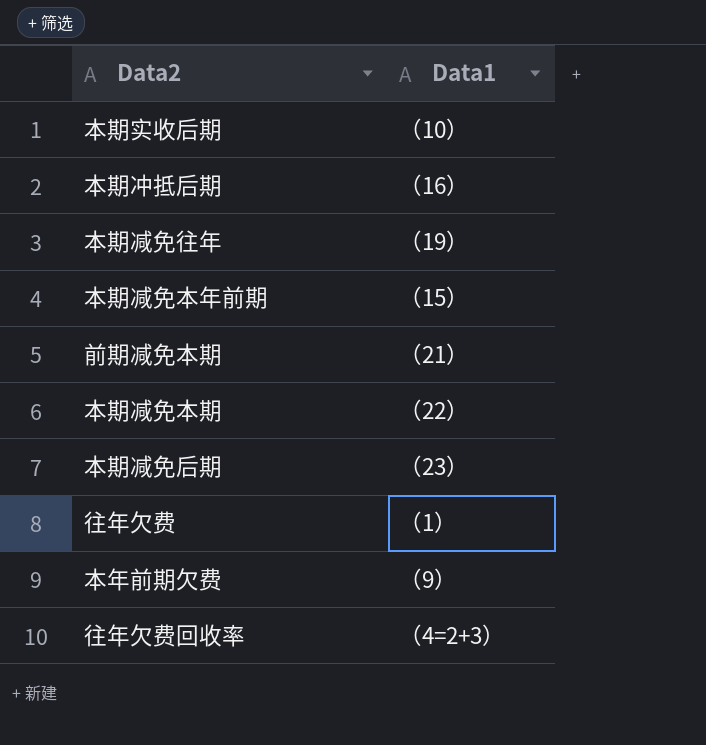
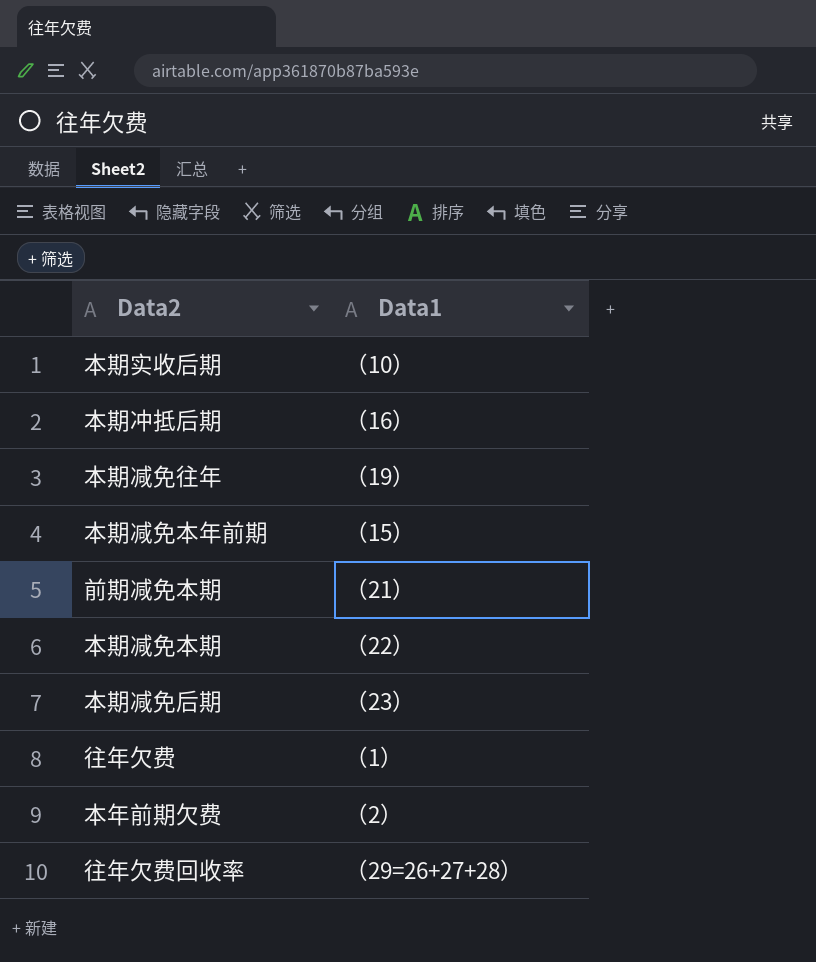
本年前期欠费 | Data1: （9） -> （2）
往年欠费回收率 | Data1: （4=2+3） -> （29=26+27+28）

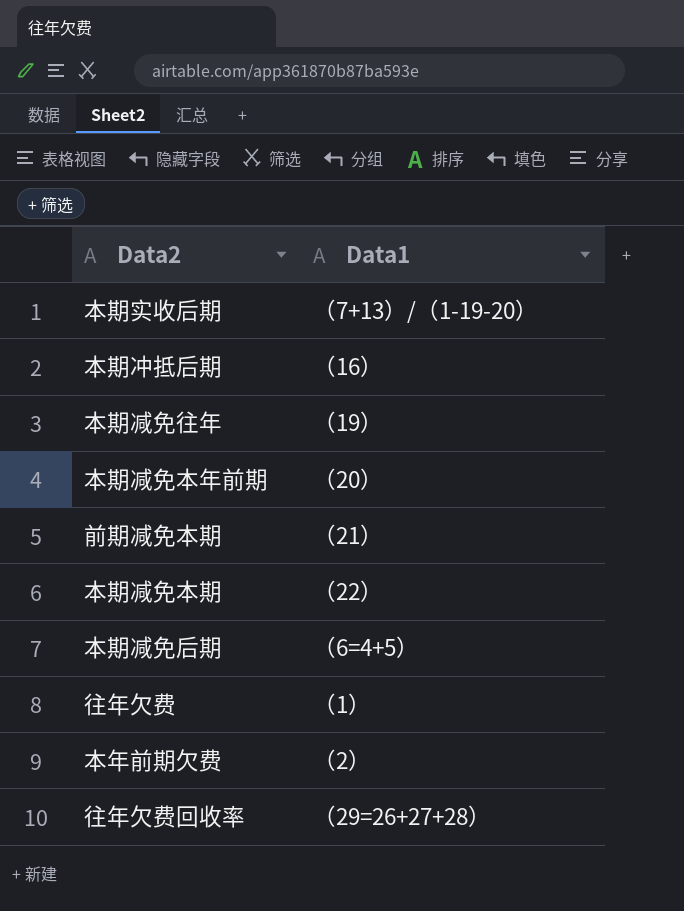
本期实收后期 | Data1: （10） -> （7+13）/（1-19-20）
本期减免本年前期 | Data1: （15） -> （20）
本期减免后期 | Data1: （23） -> （6=4+5）

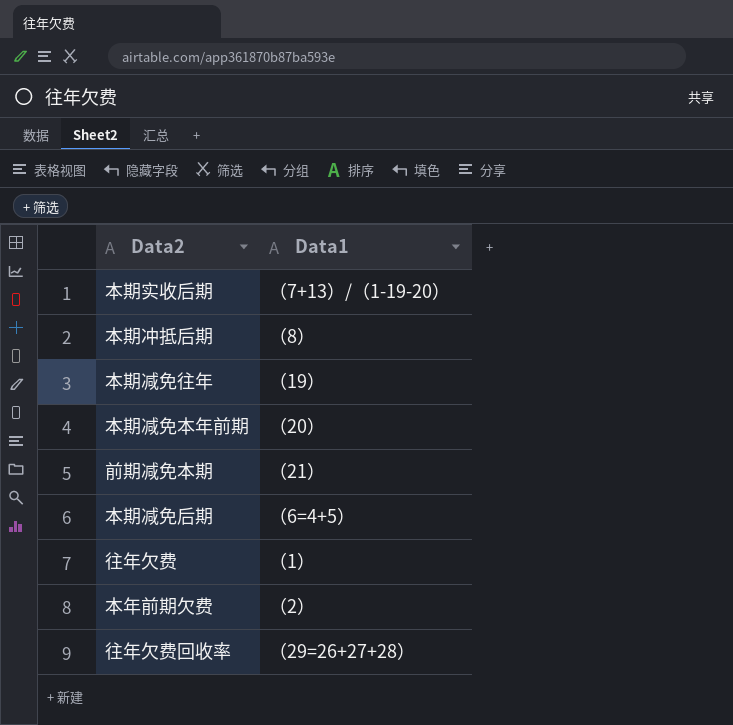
row 本期减免本期: （22） -> none
本期冲抵后期 | Data1: （16） -> （8）

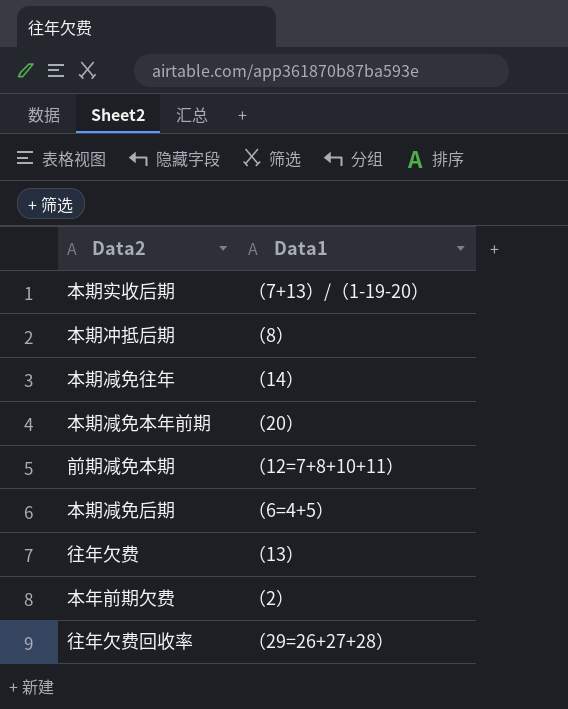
本期减免往年 | Data1: （19） -> （14）
前期减免本期 | Data1: （21） -> （12=7+8+10+11）
往年欠费 | Data1: （1） -> （13）

